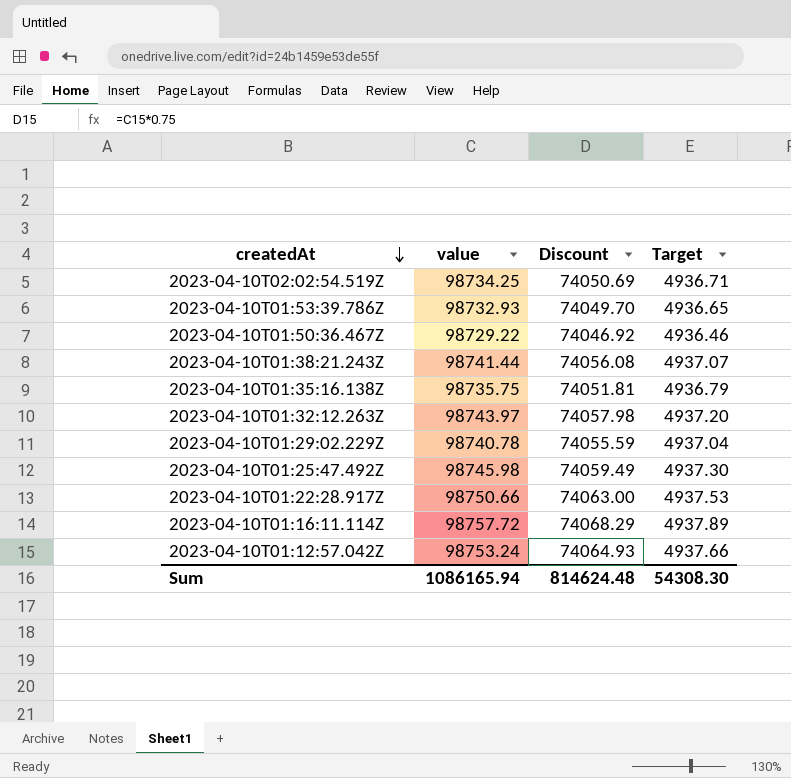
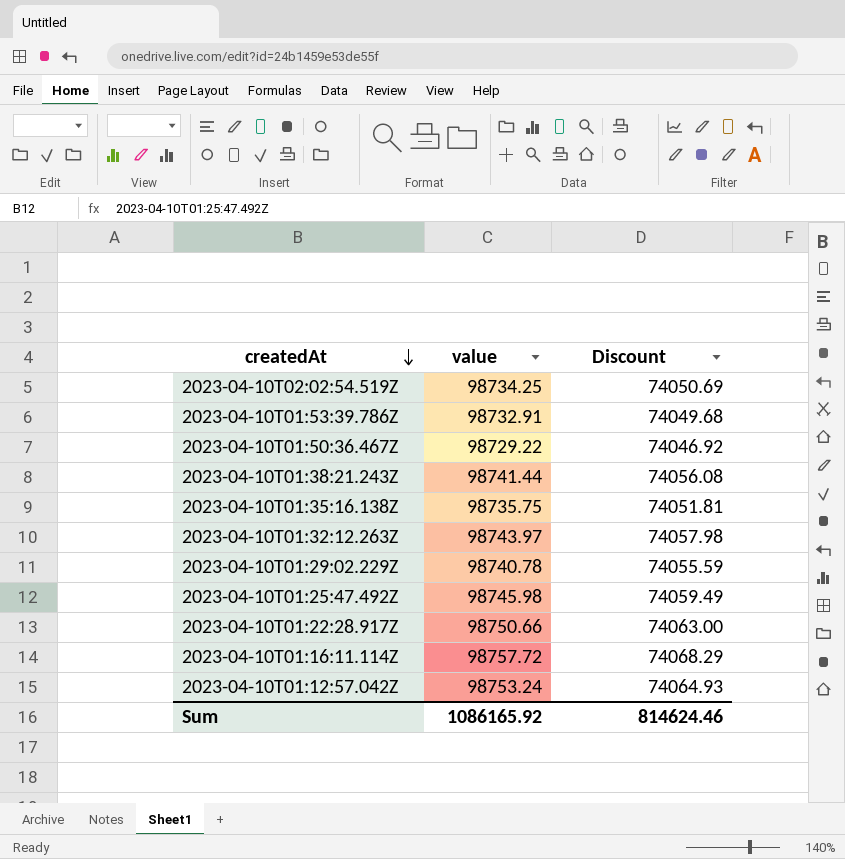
column Target | formula: [value] * 0.05 -> none
2023-04-10T01:53:39.786Z | value: 98732.93 -> 98732.91
2023-04-10T01:53:39.786Z | Discount: 74049.70 -> 74049.68
Sum | value: 1086165.94 -> 1086165.92
Sum | Discount: 814624.48 -> 814624.46

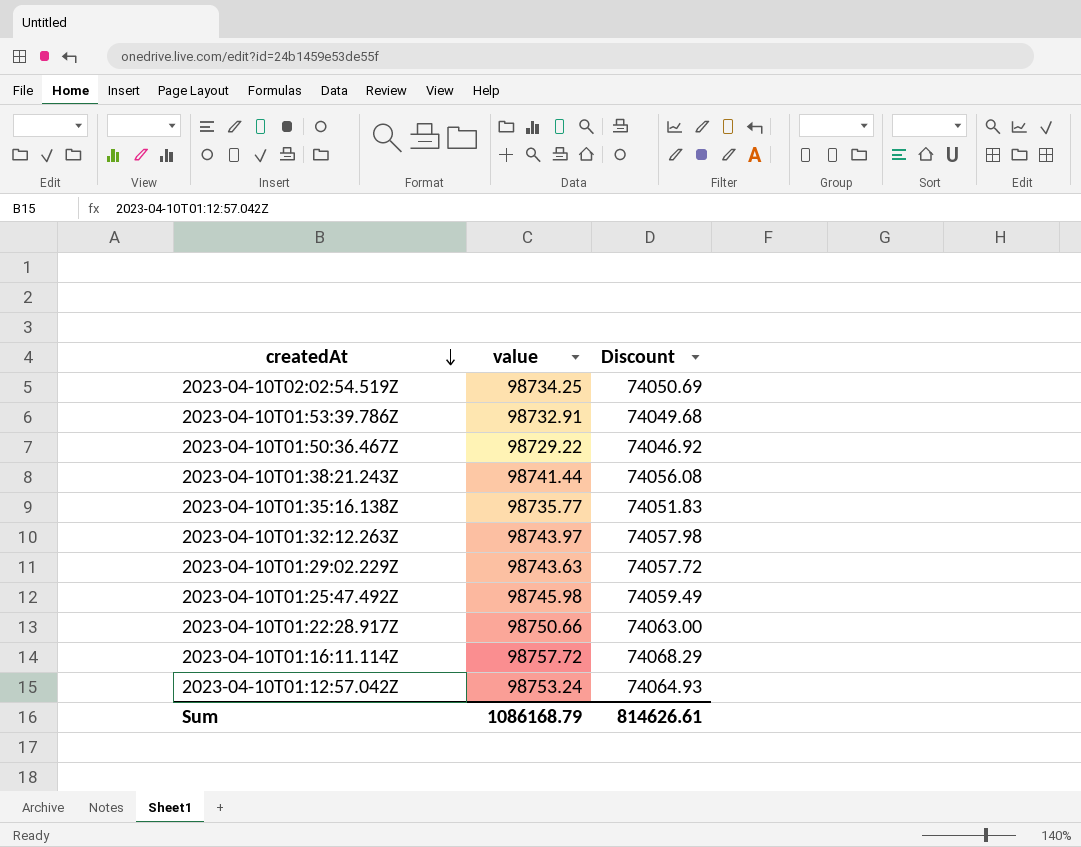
2023-04-10T01:35:16.138Z | value: 98735.75 -> 98735.77
2023-04-10T01:35:16.138Z | Discount: 74051.81 -> 74051.83
2023-04-10T01:29:02.229Z | value: 98740.78 -> 98743.63
2023-04-10T01:29:02.229Z | Discount: 74055.59 -> 74057.72
Sum | value: 1086165.92 -> 1086168.79
Sum | Discount: 814624.46 -> 814626.61

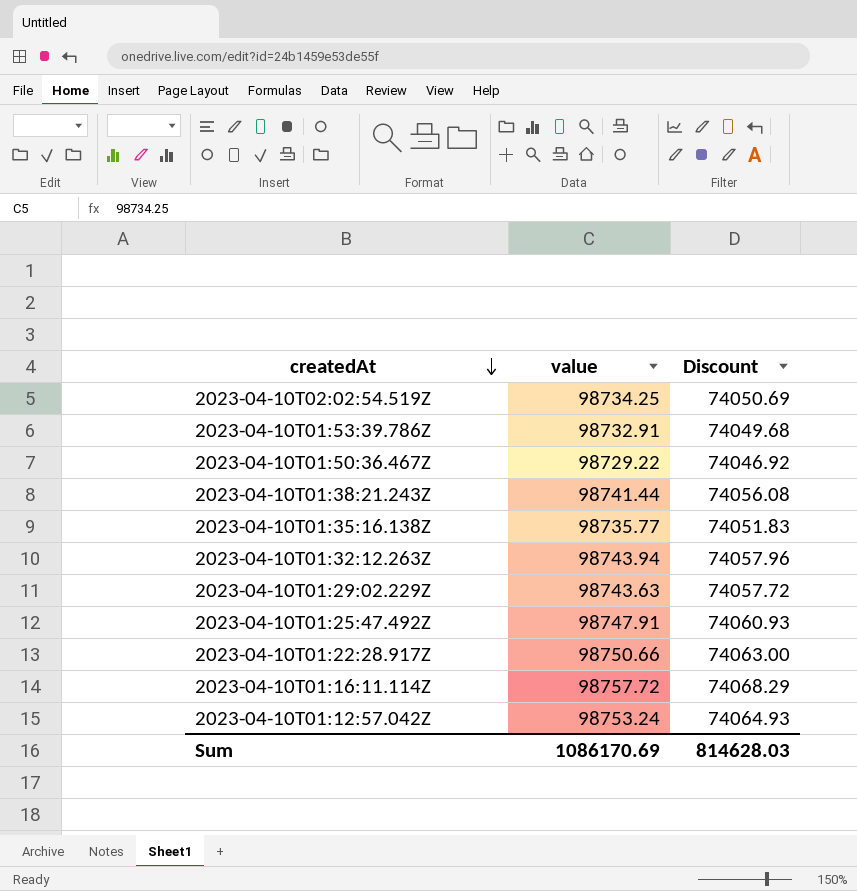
2023-04-10T01:32:12.263Z | value: 98743.97 -> 98743.94
2023-04-10T01:32:12.263Z | Discount: 74057.98 -> 74057.96
2023-04-10T01:25:47.492Z | value: 98745.98 -> 98747.91
2023-04-10T01:25:47.492Z | Discount: 74059.49 -> 74060.93
Sum | value: 1086168.79 -> 1086170.69
Sum | Discount: 814626.61 -> 814628.03

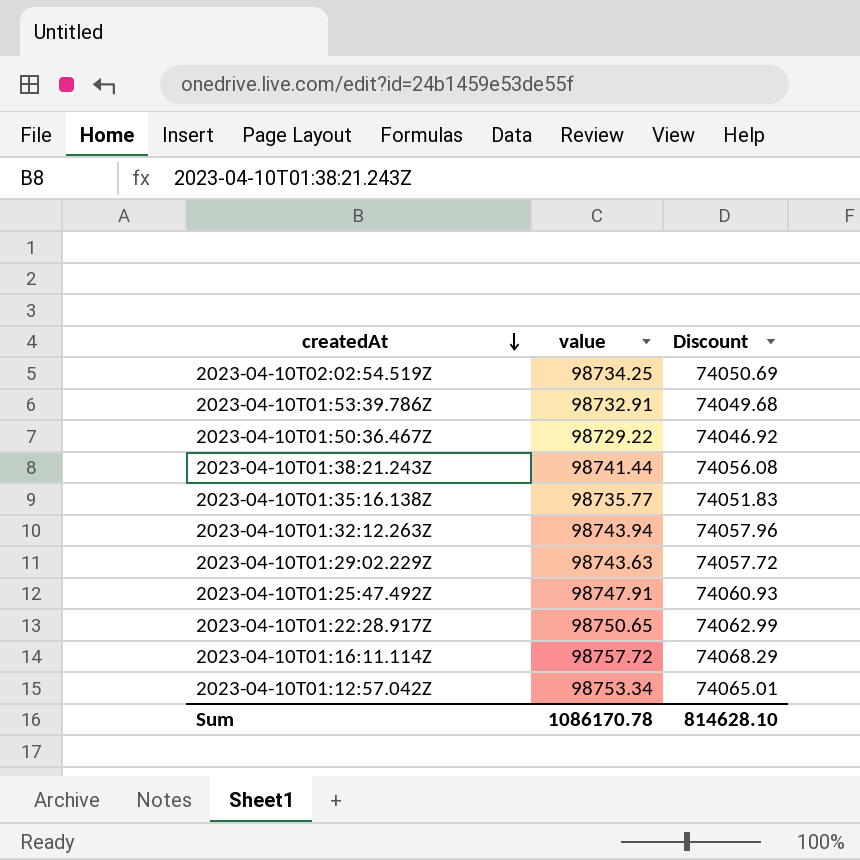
2023-04-10T01:22:28.917Z | value: 98750.66 -> 98750.65
2023-04-10T01:22:28.917Z | Discount: 74063.00 -> 74062.99
2023-04-10T01:12:57.042Z | value: 98753.24 -> 98753.34
2023-04-10T01:12:57.042Z | Discount: 74064.93 -> 74065.01
Sum | value: 1086170.69 -> 1086170.78
Sum | Discount: 814628.03 -> 814628.10

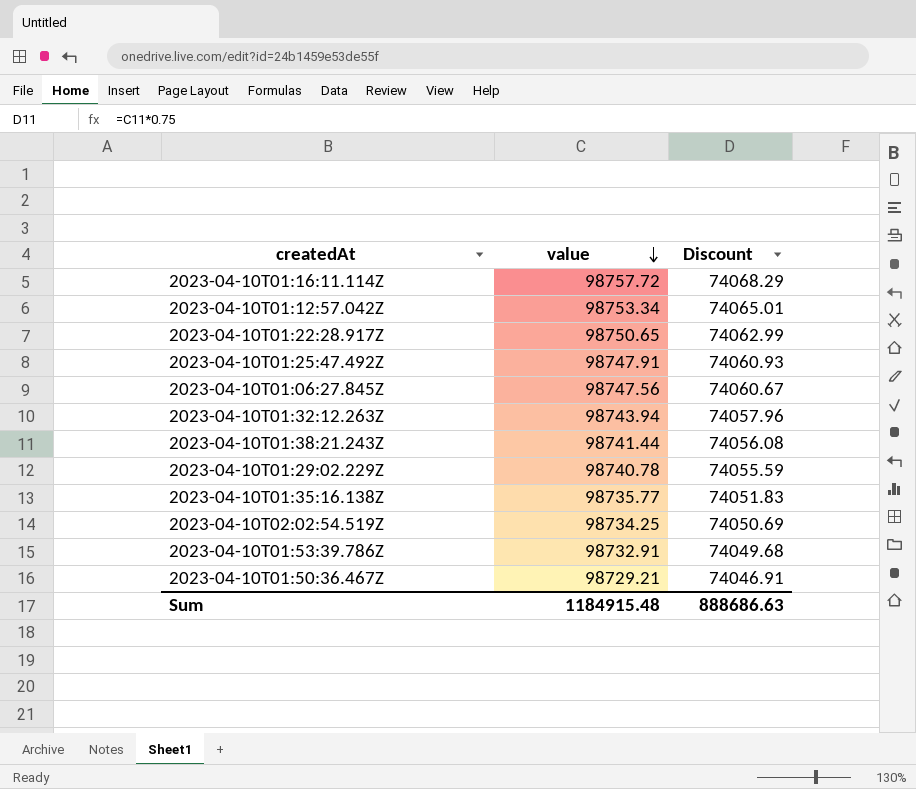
row order: createdAt descending -> value descending
row 2023-04-10T01:06:27.845Z: none -> 98747.56 | 74060.67
2023-04-10T01:29:02.229Z | value: 98743.63 -> 98740.78
2023-04-10T01:29:02.229Z | Discount: 74057.72 -> 74055.59
2023-04-10T01:50:36.467Z | value: 98729.22 -> 98729.21
2023-04-10T01:50:36.467Z | Discount: 74046.92 -> 74046.91
Sum | value: 1086170.78 -> 1184915.48
Sum | Discount: 814628.10 -> 888686.63

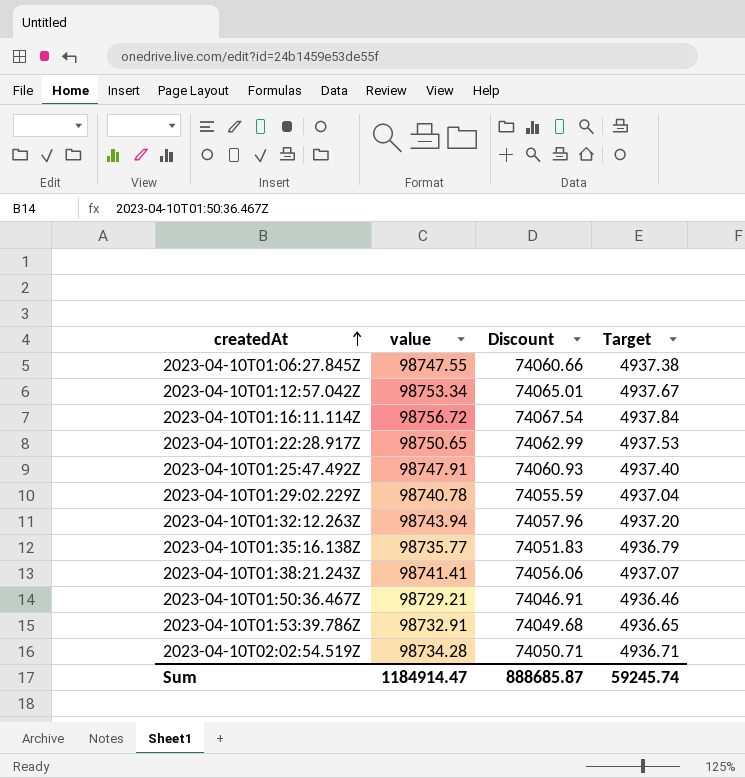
row order: value descending -> createdAt ascending
column Target | formula: none -> [value] * 0.05
2023-04-10T01:06:27.845Z | value: 98747.56 -> 98747.55
2023-04-10T01:06:27.845Z | Discount: 74060.67 -> 74060.66
2023-04-10T01:16:11.114Z | value: 98757.72 -> 98756.72
2023-04-10T01:16:11.114Z | Discount: 74068.29 -> 74067.54
2023-04-10T01:38:21.243Z | value: 98741.44 -> 98741.41
2023-04-10T01:38:21.243Z | Discount: 74056.08 -> 74056.06
2023-04-10T02:02:54.519Z | value: 98734.25 -> 98734.28
2023-04-10T02:02:54.519Z | Discount: 74050.69 -> 74050.71
Sum | value: 1184915.48 -> 1184914.47
Sum | Discount: 888686.63 -> 888685.87

